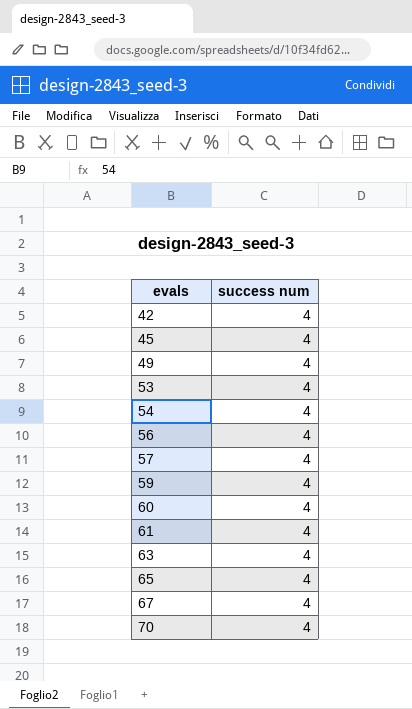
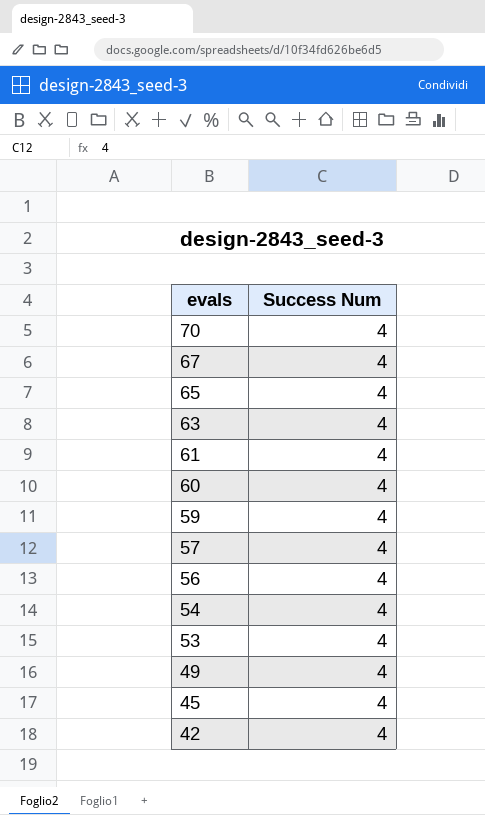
row order: evals ascending -> evals descending
column name: success num -> Success Num

